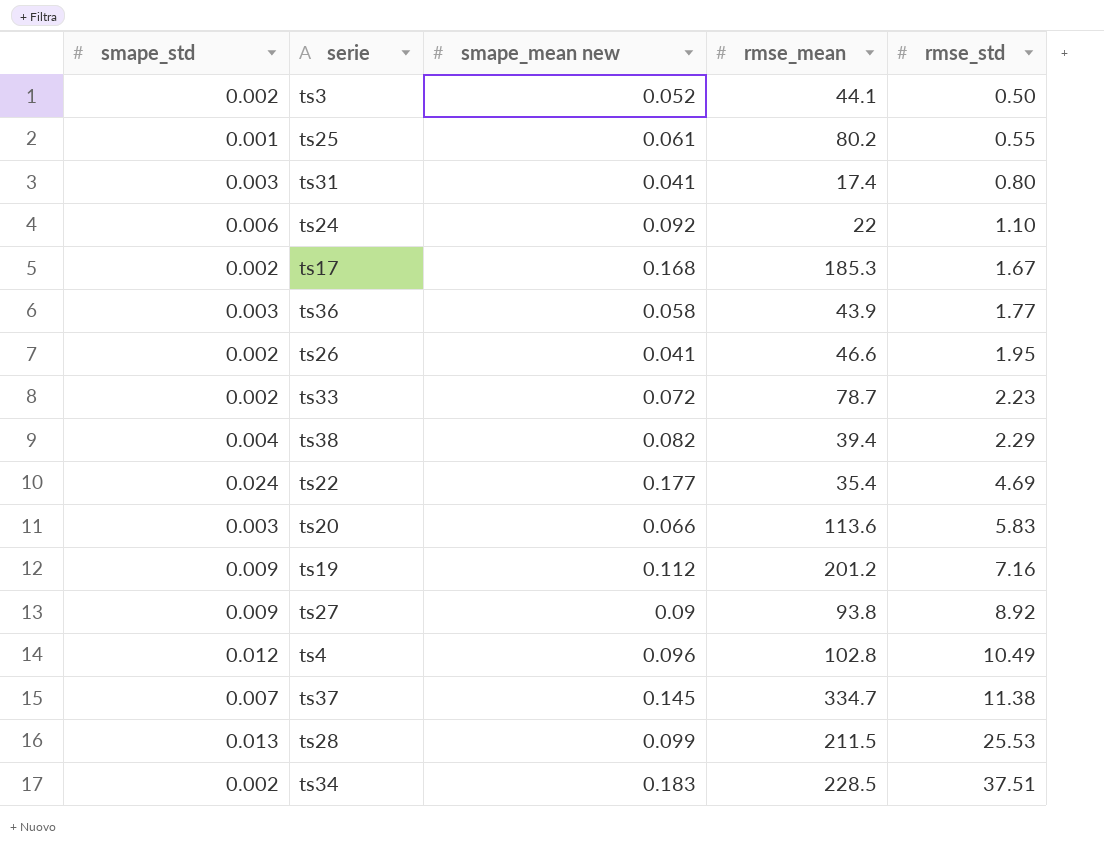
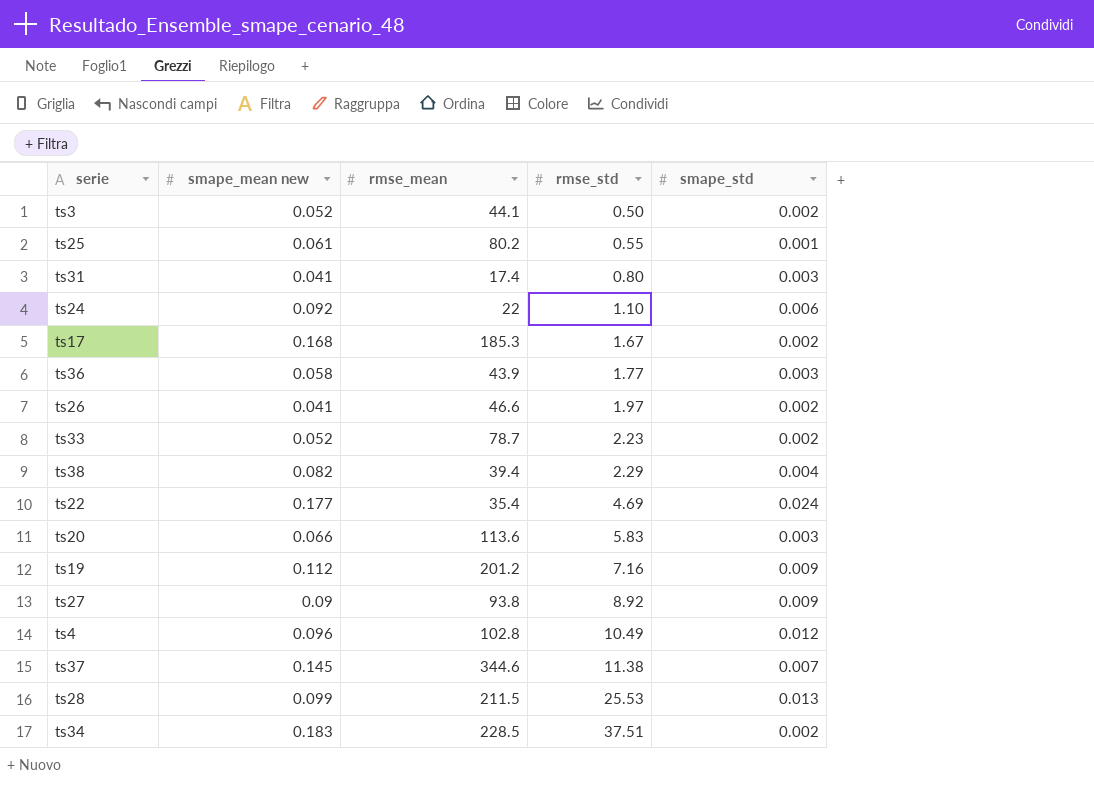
column smape_std | position: 1 -> 5
ts26 | rmse_std: 1.95 -> 1.97
ts33 | smape_mean new: 0.072 -> 0.052
ts37 | rmse_mean: 334.7 -> 344.6

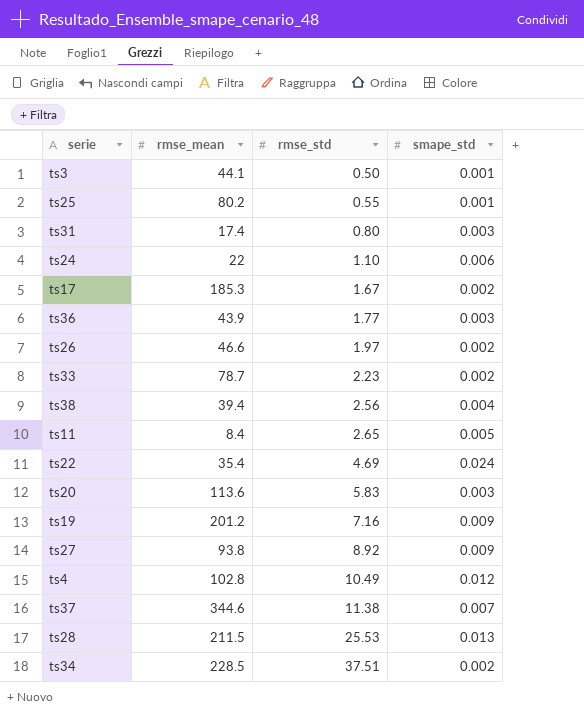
column smape_mean new | position: 2 -> none
ts3 | smape_std: 0.002 -> 0.001
ts38 | rmse_std: 2.29 -> 2.56
row ts11: none -> 8.4 | 2.65 | 0.005

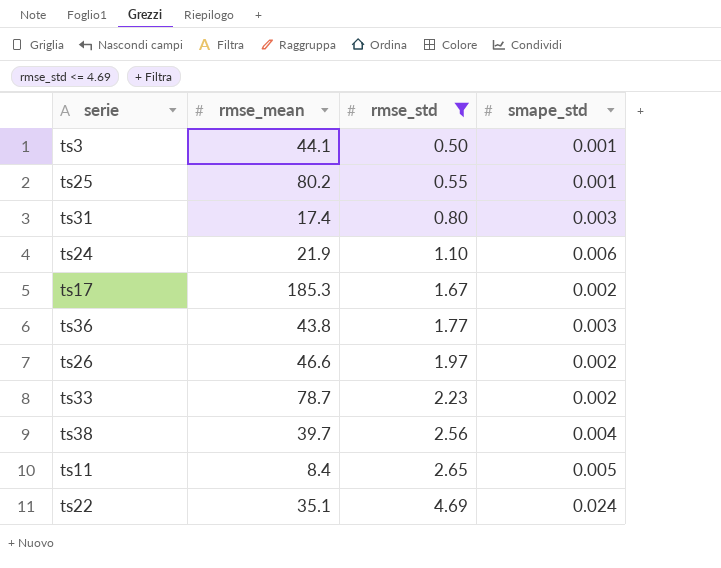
filter: none -> rmse_std <= 4.69
ts24 | rmse_mean: 22 -> 21.9
ts36 | rmse_mean: 43.9 -> 43.8
ts38 | rmse_mean: 39.4 -> 39.7
ts22 | rmse_mean: 35.4 -> 35.1

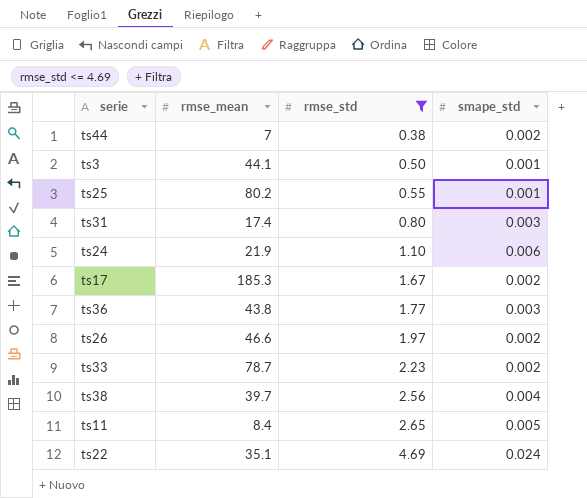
row ts44: none -> 7 | 0.38 | 0.002

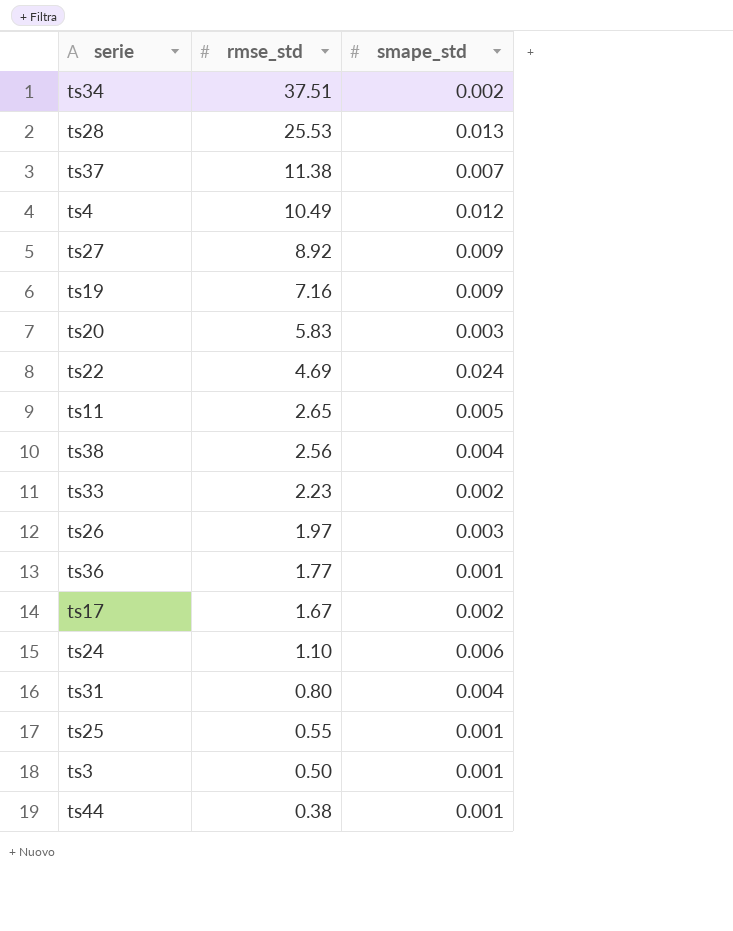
filter: rmse_std <= 4.69 -> none
row order: rmse_std ascending -> rmse_std descending
column rmse_mean | position: 2 -> none
ts26 | smape_std: 0.002 -> 0.003
ts36 | smape_std: 0.003 -> 0.001
ts31 | smape_std: 0.003 -> 0.004
ts44 | smape_std: 0.002 -> 0.001

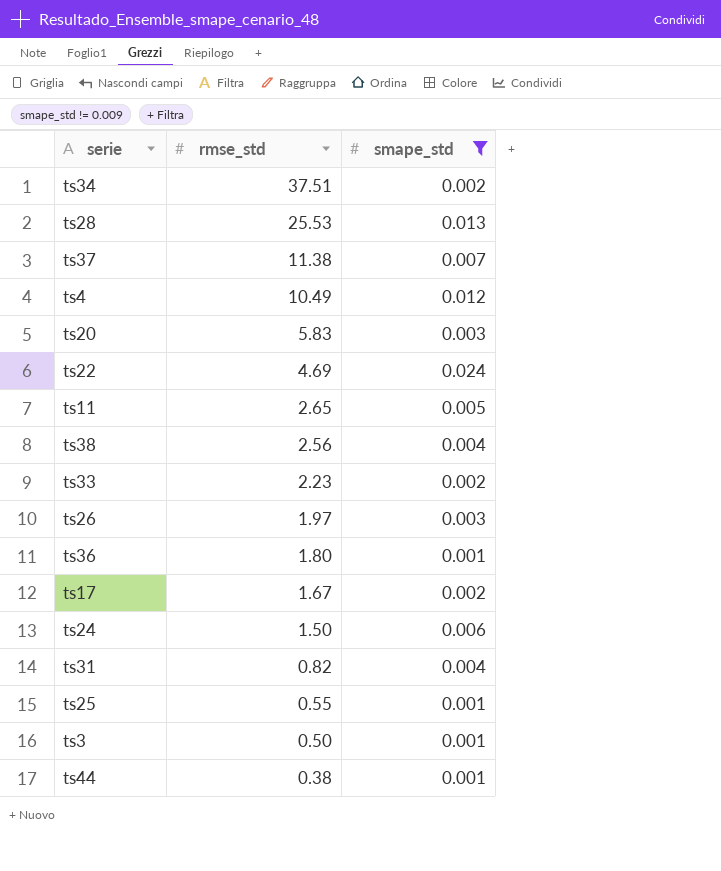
filter: none -> smape_std != 0.009
ts36 | rmse_std: 1.77 -> 1.80
ts24 | rmse_std: 1.10 -> 1.50
ts31 | rmse_std: 0.80 -> 0.82

